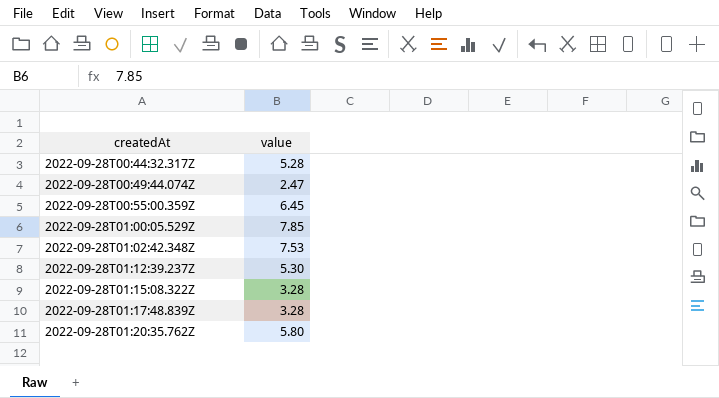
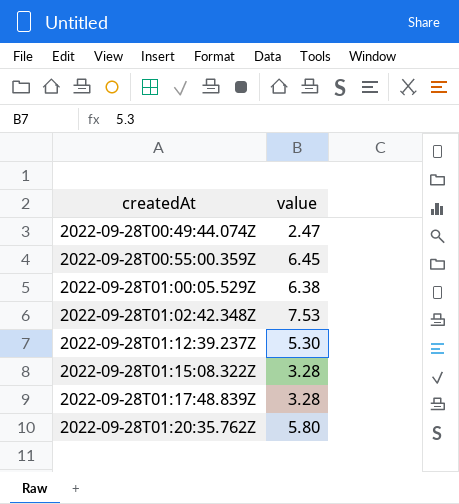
row 2022-09-28T00:44:32.317Z: 5.28 -> none
2022-09-28T01:00:05.529Z | value: 7.85 -> 6.38

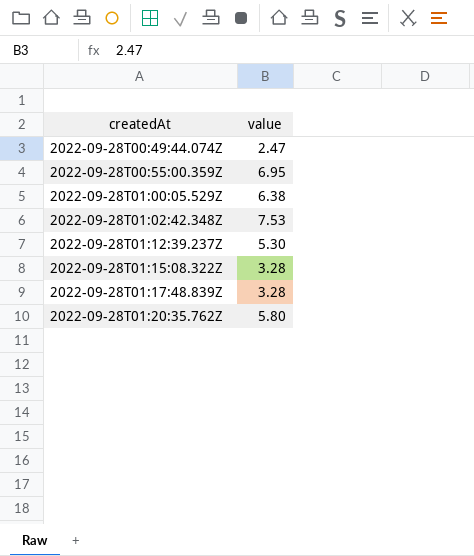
2022-09-28T00:55:00.359Z | value: 6.45 -> 6.95

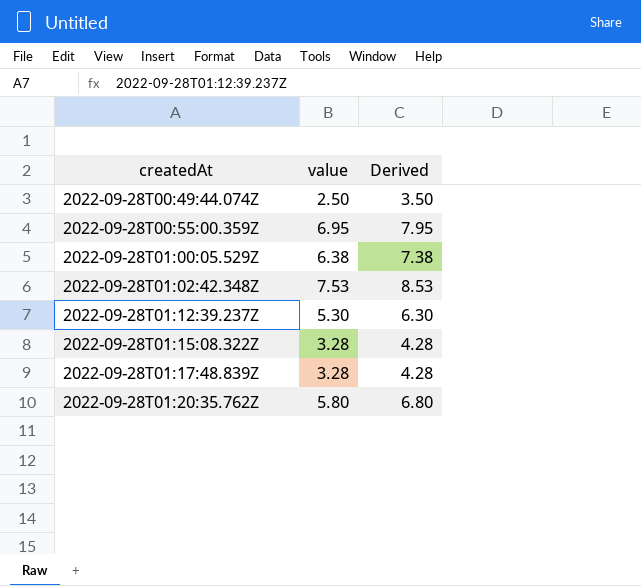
column Derived | formula: none -> [value] + 1
2022-09-28T00:49:44.074Z | value: 2.47 -> 2.50

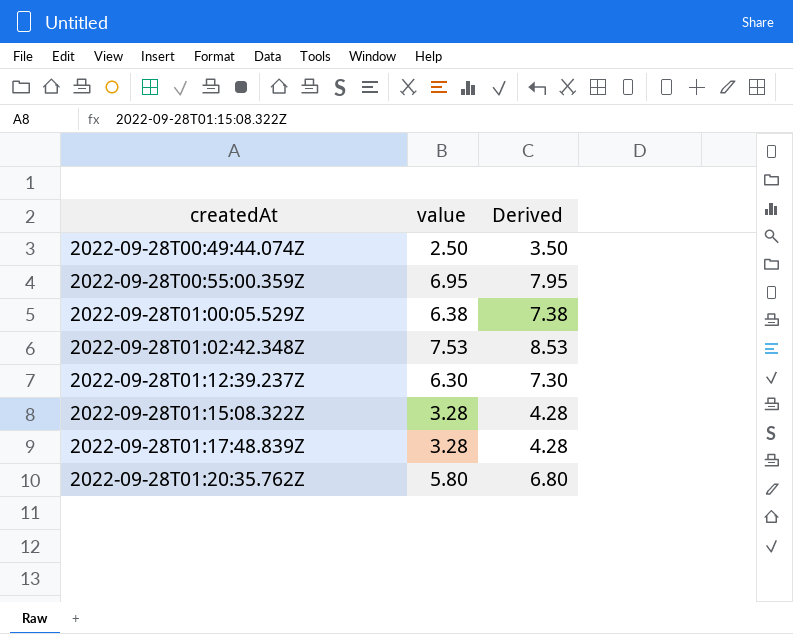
2022-09-28T01:12:39.237Z | value: 5.30 -> 6.30
2022-09-28T01:12:39.237Z | Derived: 6.30 -> 7.30

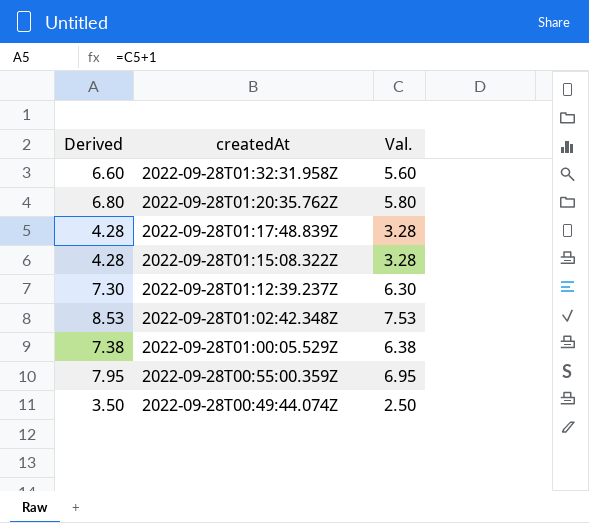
row order: createdAt ascending -> createdAt descending
column Derived | position: 3 -> 1
column name: value -> Val.
row 2022-09-28T01:32:31.958Z: none -> 6.60 | 5.60

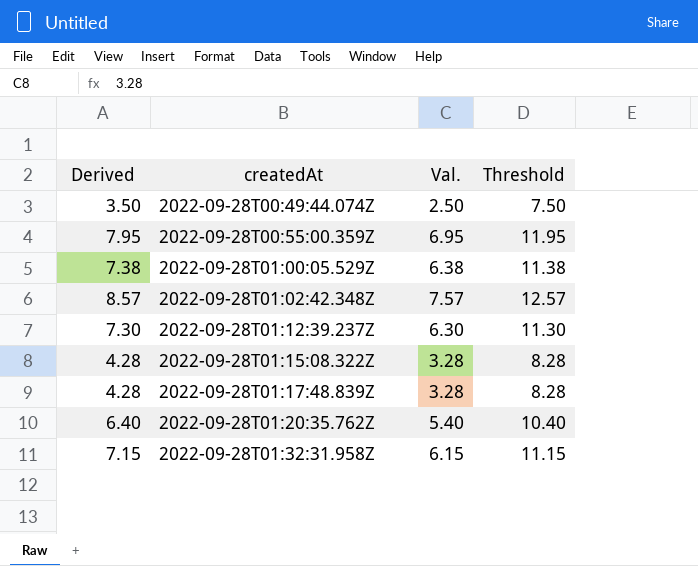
row order: createdAt descending -> createdAt ascending
column Threshold | formula: none -> [Val.] + 5
2022-09-28T01:02:42.348Z | Derived: 8.53 -> 8.57
2022-09-28T01:02:42.348Z | Val.: 7.53 -> 7.57
2022-09-28T01:20:35.762Z | Derived: 6.80 -> 6.40
2022-09-28T01:20:35.762Z | Val.: 5.80 -> 5.40
2022-09-28T01:32:31.958Z | Derived: 6.60 -> 7.15
2022-09-28T01:32:31.958Z | Val.: 5.60 -> 6.15

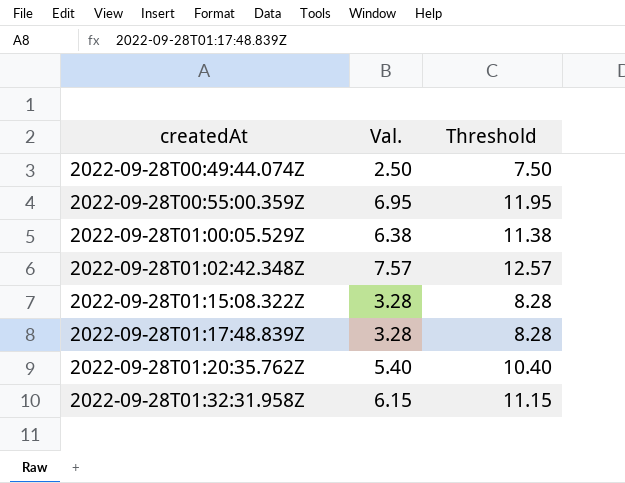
column Derived | formula: [Val.] + 1 -> none
row 2022-09-28T01:12:39.237Z: 7.30 | 6.30 | 11.30 -> none

